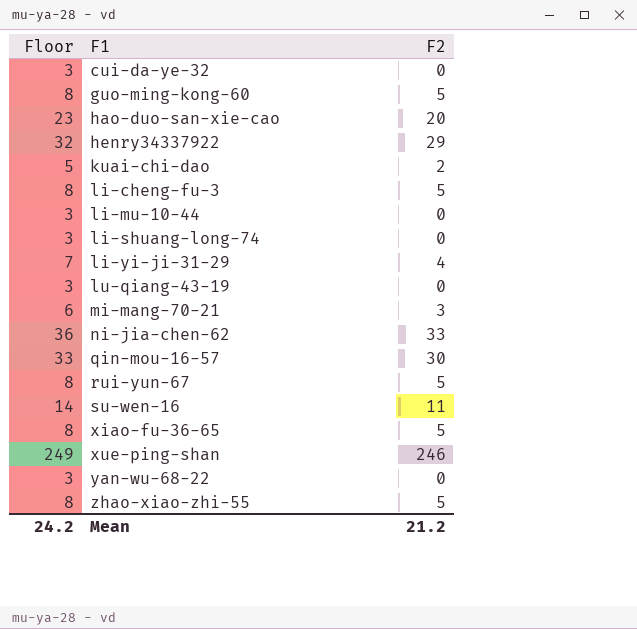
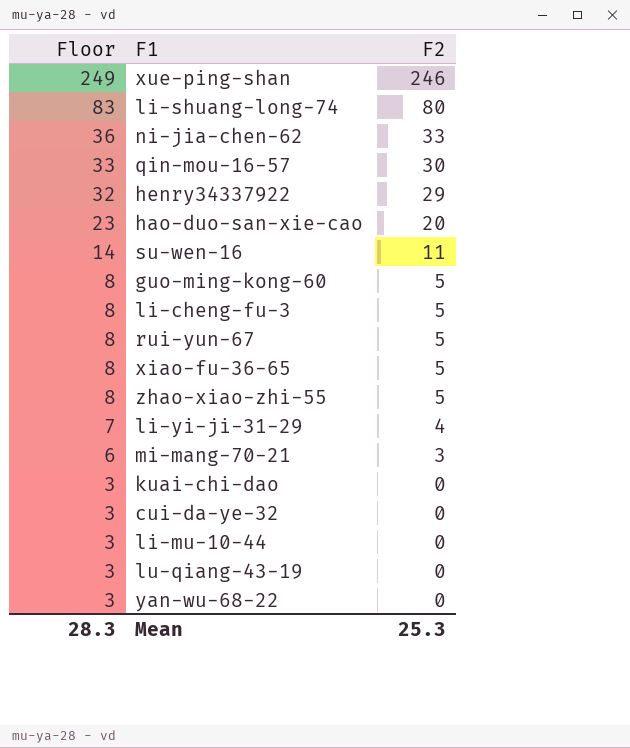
row order: F1 ascending -> Floor descending
li-shuang-long-74 | Floor: 3 -> 83
li-shuang-long-74 | F2: 0 -> 80
kuai-chi-dao | Floor: 5 -> 3
kuai-chi-dao | F2: 2 -> 0
Mean | Floor: 24.2 -> 28.3
Mean | F2: 21.2 -> 25.3

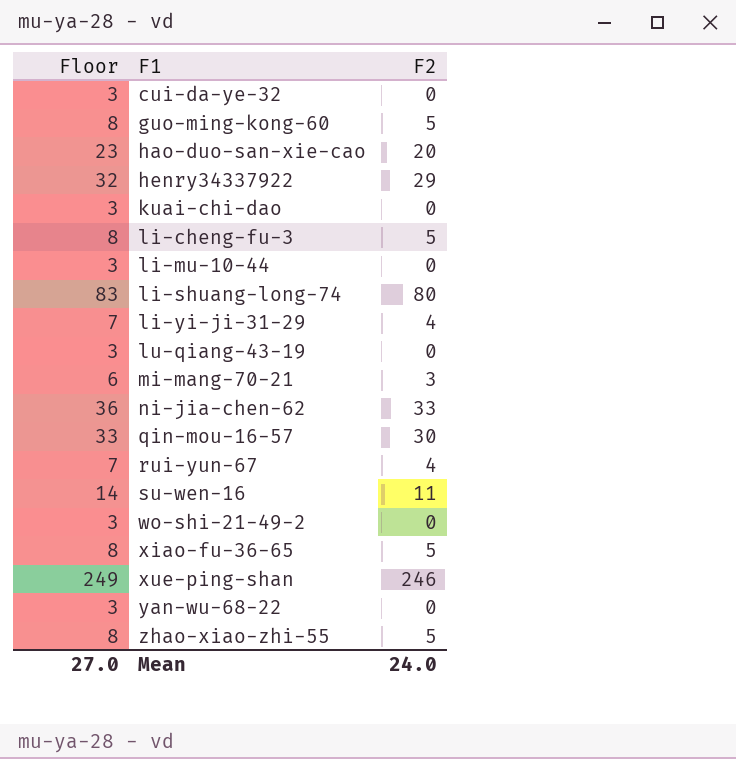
row order: Floor descending -> F1 ascending
rui-yun-67 | Floor: 8 -> 7
rui-yun-67 | F2: 5 -> 4
row wo-shi-21-49-2: none -> 3 | 0
Mean | Floor: 28.3 -> 27.0
Mean | F2: 25.3 -> 24.0

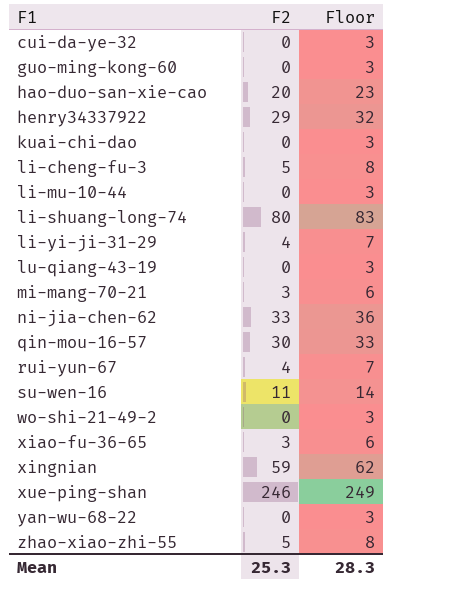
column Floor | position: 1 -> 3
guo-ming-kong-60 | F2: 5 -> 0
guo-ming-kong-60 | Floor: 8 -> 3
xiao-fu-36-65 | F2: 5 -> 3
xiao-fu-36-65 | Floor: 8 -> 6
row xingnian: none -> 59 | 62
Mean | F2: 24.0 -> 25.3
Mean | Floor: 27.0 -> 28.3

